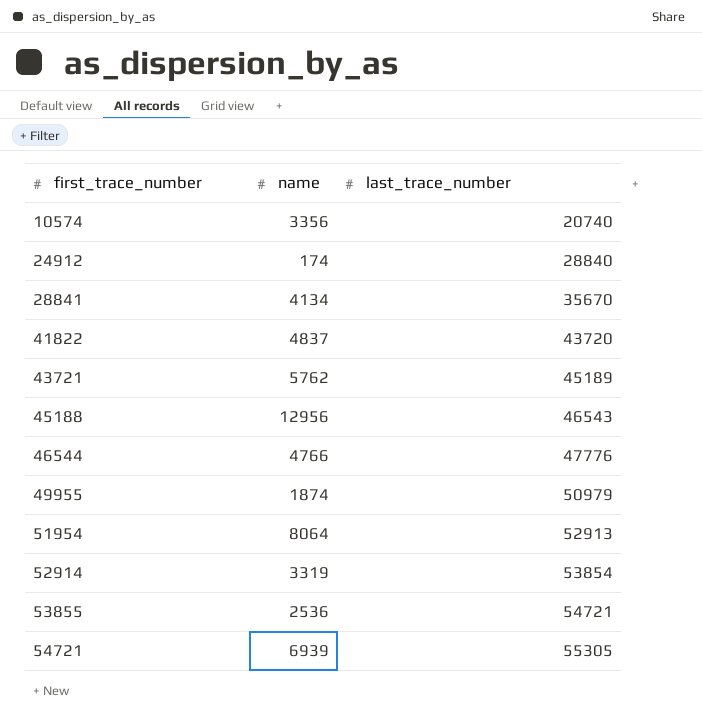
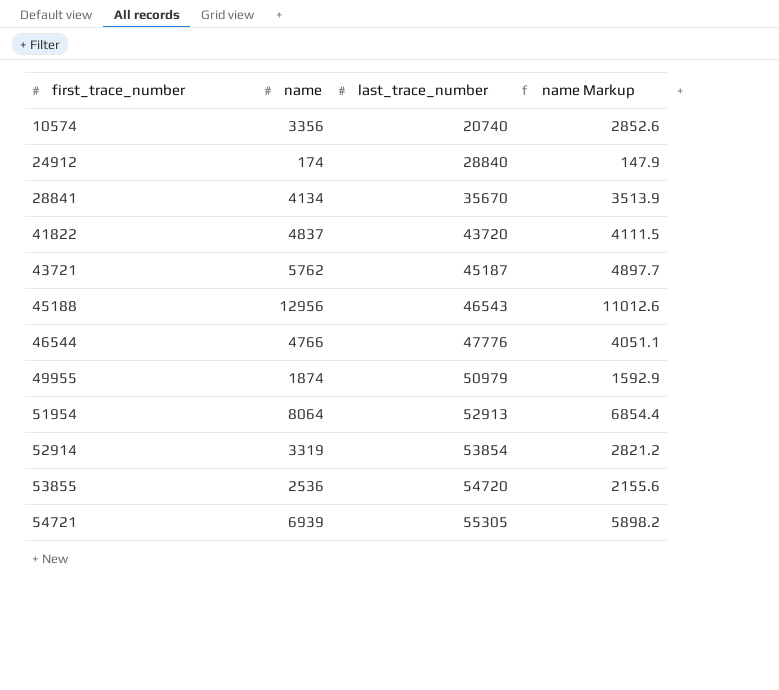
column name Markup | formula: none -> [name] * 0.85
43721 | last_trace_number: 45189 -> 45187
53855 | last_trace_number: 54721 -> 54720

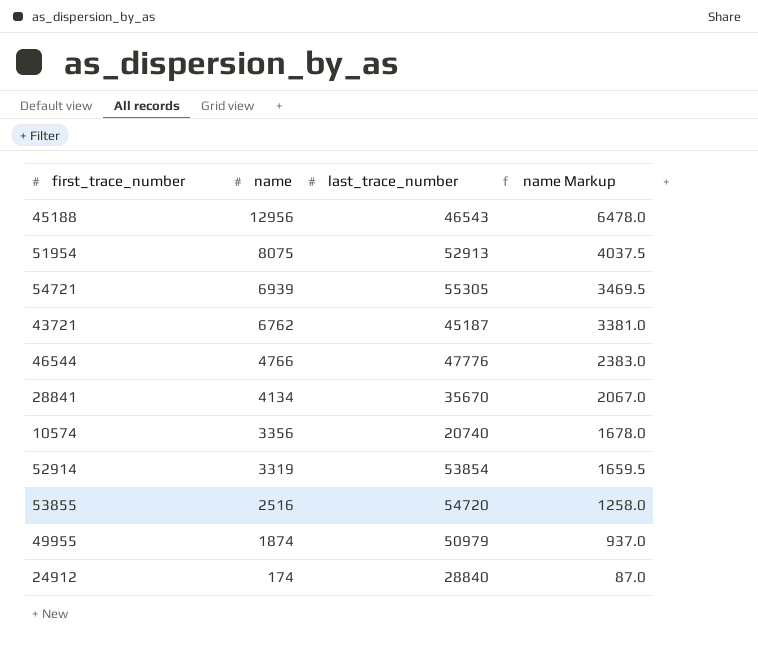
row order: first_trace_number ascending -> name descending
column name Markup | formula: [name] * 0.85 -> [name] * 0.5
row 41822: 4837 | 43720 | 4111.5 -> none
51954 | name: 8064 -> 8075
43721 | name: 5762 -> 6762
53855 | name: 2536 -> 2516

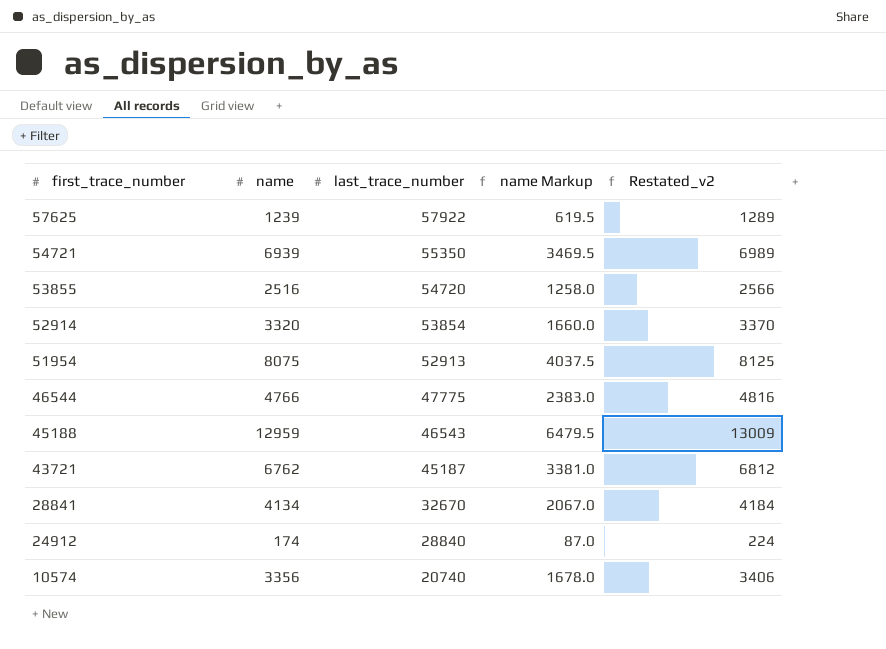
row order: name descending -> first_trace_number descending
column Restated_v2 | formula: none -> [name] + 50
row 49955: 1874 | 50979 | 937.0 -> none
row 57625: none -> 1239 | 57922 | 619.5 | 1289
54721 | last_trace_number: 55305 -> 55350
52914 | name: 3319 -> 3320
52914 | name Markup: 1659.5 -> 1660.0
46544 | last_trace_number: 47776 -> 47775
45188 | name: 12956 -> 12959
45188 | name Markup: 6478.0 -> 6479.5
28841 | last_trace_number: 35670 -> 32670

